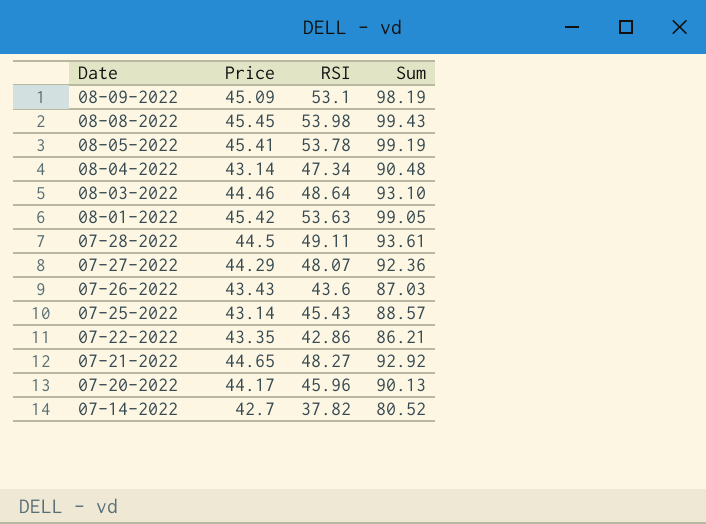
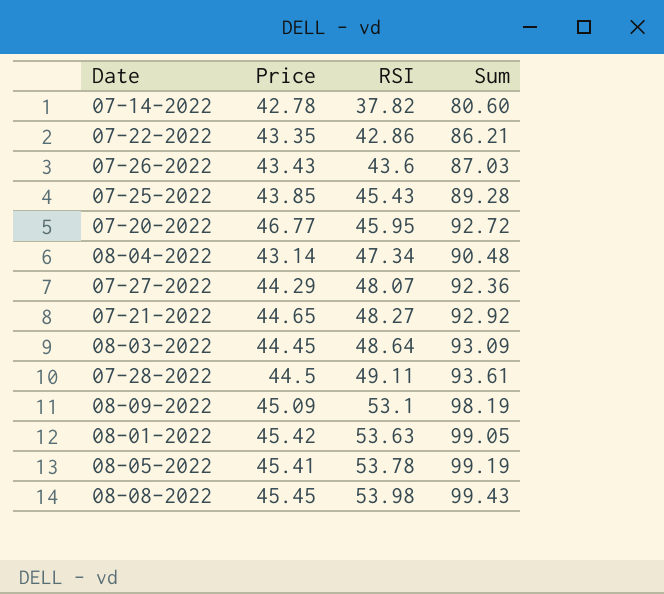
row order: Date descending -> RSI ascending
07-14-2022 | Price: 42.7 -> 42.78
07-14-2022 | Sum: 80.52 -> 80.60
07-25-2022 | Price: 43.14 -> 43.85
07-25-2022 | Sum: 88.57 -> 89.28
07-20-2022 | Price: 44.17 -> 46.77
07-20-2022 | RSI: 45.96 -> 45.95
07-20-2022 | Sum: 90.13 -> 92.72
08-03-2022 | Price: 44.46 -> 44.45
08-03-2022 | Sum: 93.10 -> 93.09

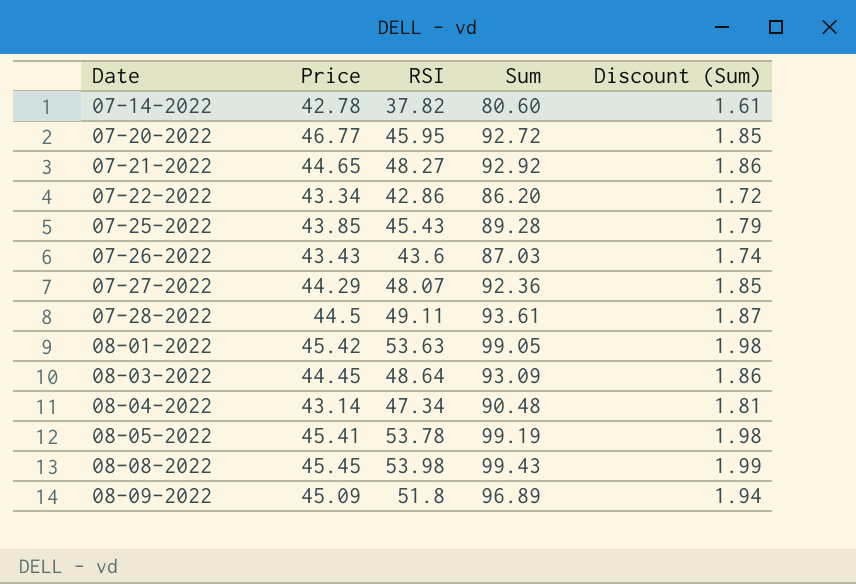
row order: RSI ascending -> Date ascending
column Discount (Sum) | formula: none -> [Sum] * 0.02
07-22-2022 | Price: 43.35 -> 43.34
07-22-2022 | Sum: 86.21 -> 86.20
08-09-2022 | RSI: 53.1 -> 51.8
08-09-2022 | Sum: 98.19 -> 96.89

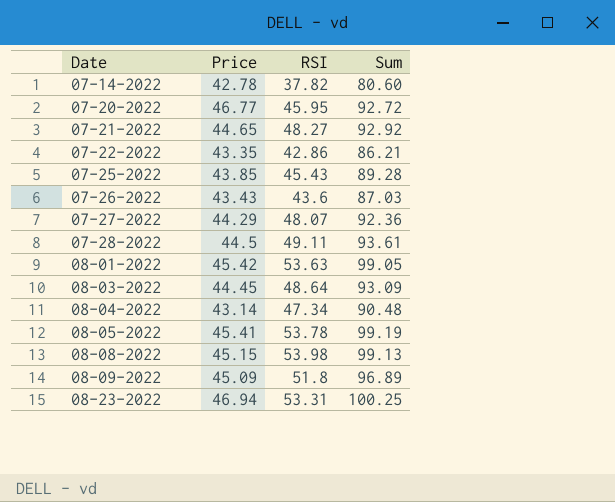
column Discount (Sum) | formula: [Sum] * 0.02 -> none
07-22-2022 | Price: 43.34 -> 43.35
07-22-2022 | Sum: 86.20 -> 86.21
08-08-2022 | Price: 45.45 -> 45.15
08-08-2022 | Sum: 99.43 -> 99.13
row 08-23-2022: none -> 46.94 | 53.31 | 100.25

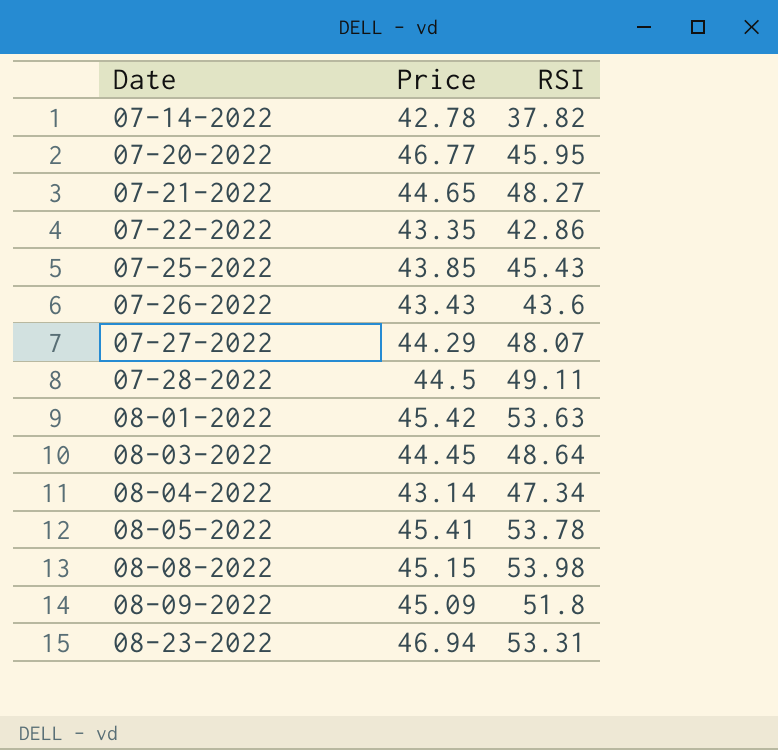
column Sum | formula: [Price] + [RSI] -> none

